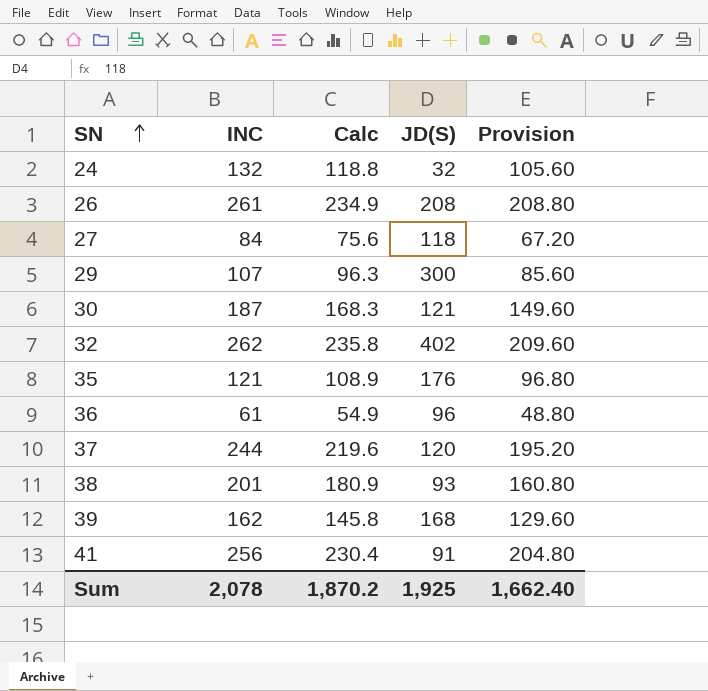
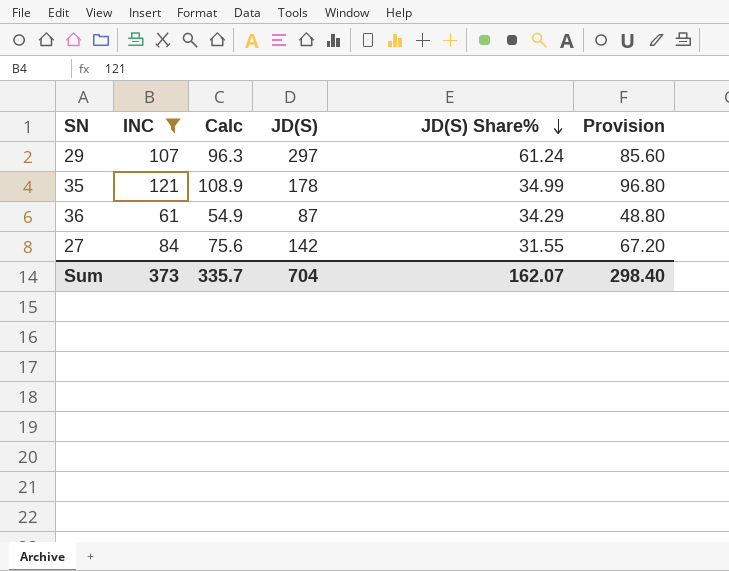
filter: none -> INC <= 121
row order: SN ascending -> JD(S) Share% descending
column JD(S) Share% | position: none -> 5
29 | JD(S): 300 -> 297
35 | JD(S): 176 -> 178
36 | JD(S): 96 -> 87
27 | JD(S): 118 -> 142
Sum | INC: 2,078 -> 373
Sum | Calc: 1,870.2 -> 335.7
Sum | JD(S): 1,925 -> 704
Sum | Provision: 1,662.40 -> 298.40

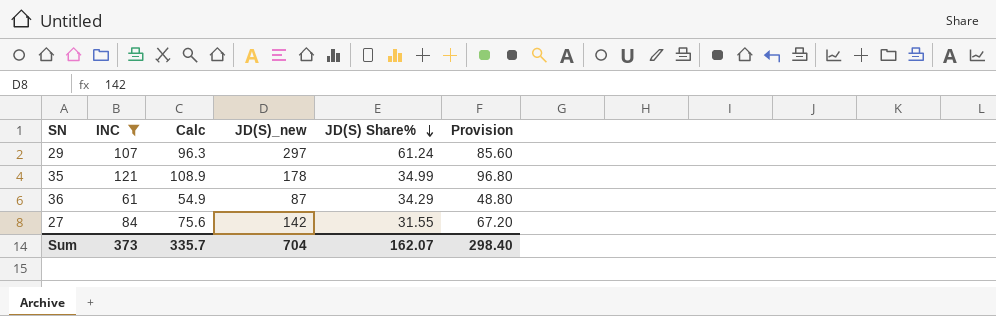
column name: JD(S) -> JD(S)_new

